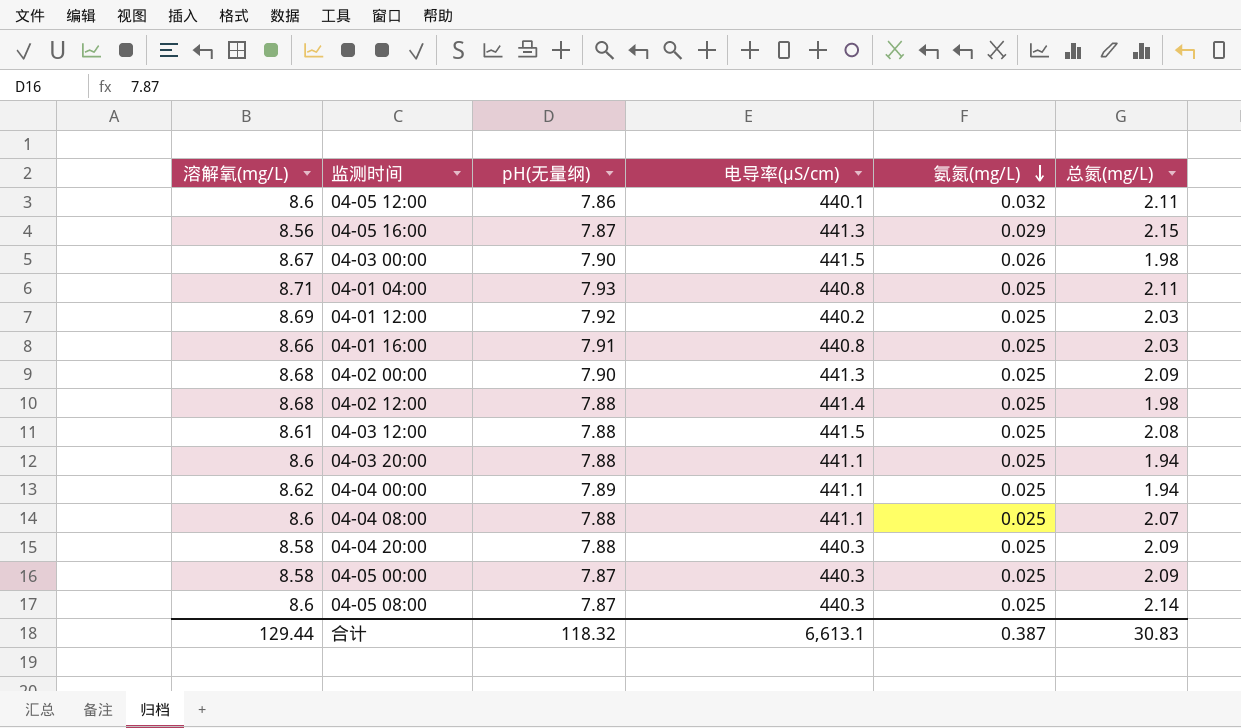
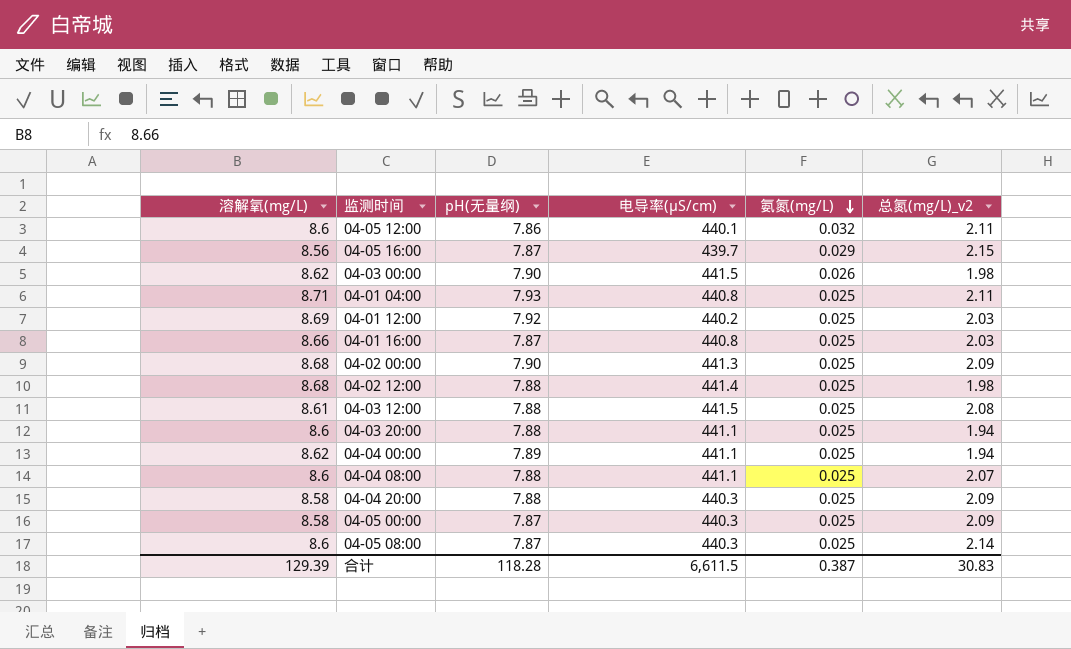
column name: 总氮(mg/L) -> 总氮(mg/L)_v2
04-05 16:00 | 电导率(μS/cm): 441.3 -> 439.7
04-03 00:00 | 溶解氧(mg/L): 8.67 -> 8.62
04-01 16:00 | pH(无量纲): 7.91 -> 7.87
合计 | 溶解氧(mg/L): 129.44 -> 129.39
合计 | pH(无量纲): 118.32 -> 118.28
合计 | 电导率(μS/cm): 6,613.1 -> 6,611.5

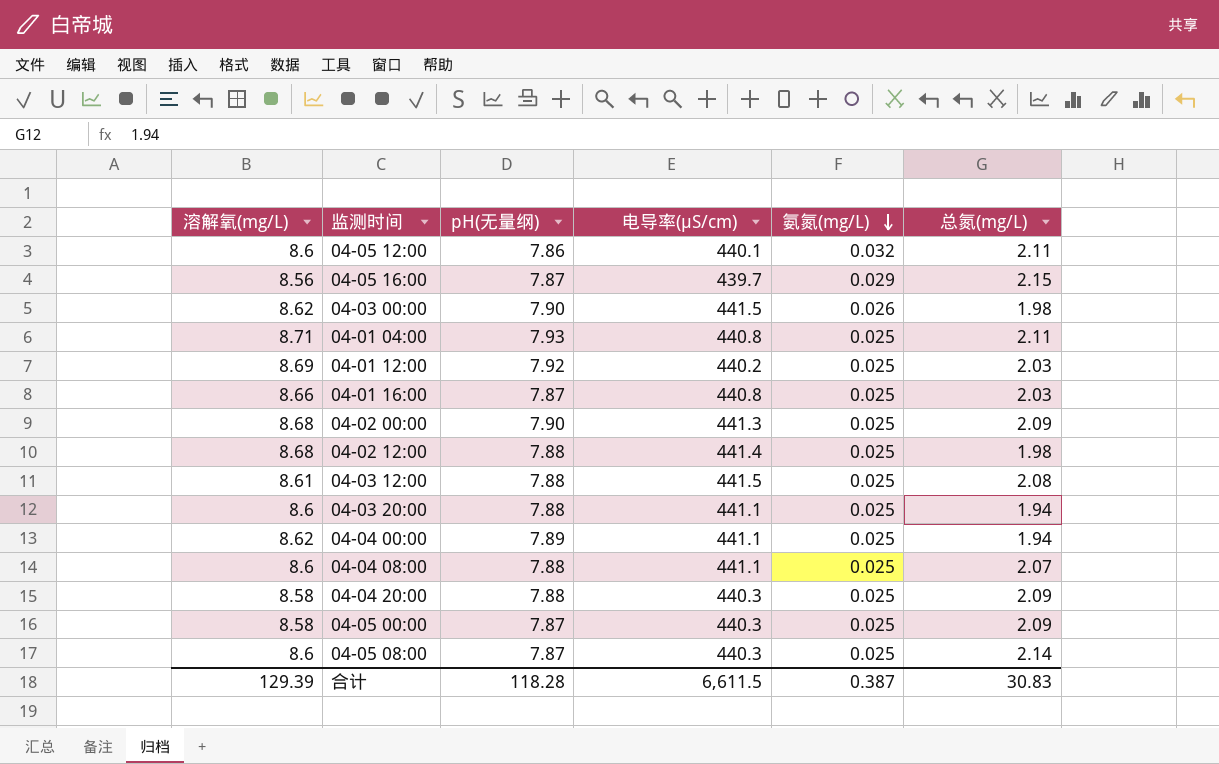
column name: 总氮(mg/L)_v2 -> 总氮(mg/L)

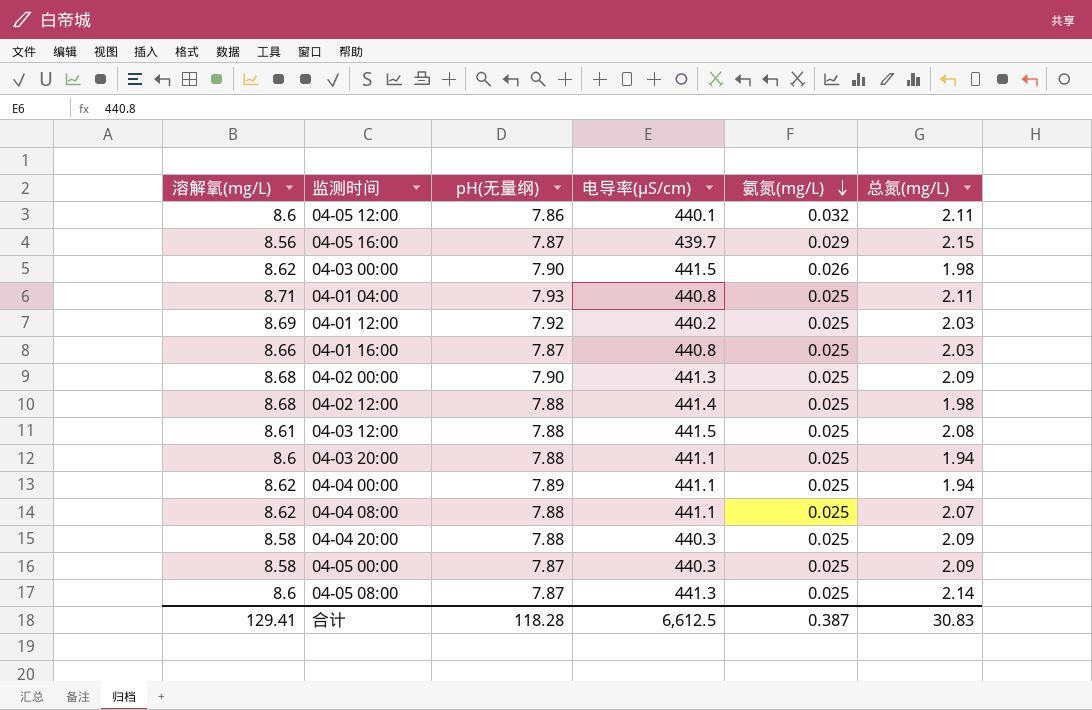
04-04 08:00 | 溶解氧(mg/L): 8.6 -> 8.62
04-05 08:00 | 电导率(μS/cm): 440.3 -> 441.3
合计 | 溶解氧(mg/L): 129.39 -> 129.41
合计 | 电导率(μS/cm): 6,611.5 -> 6,612.5

